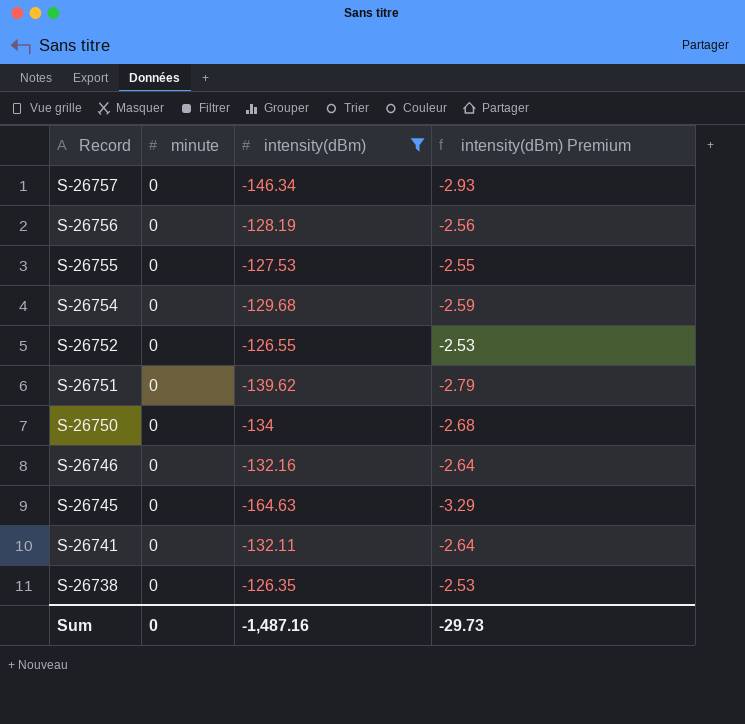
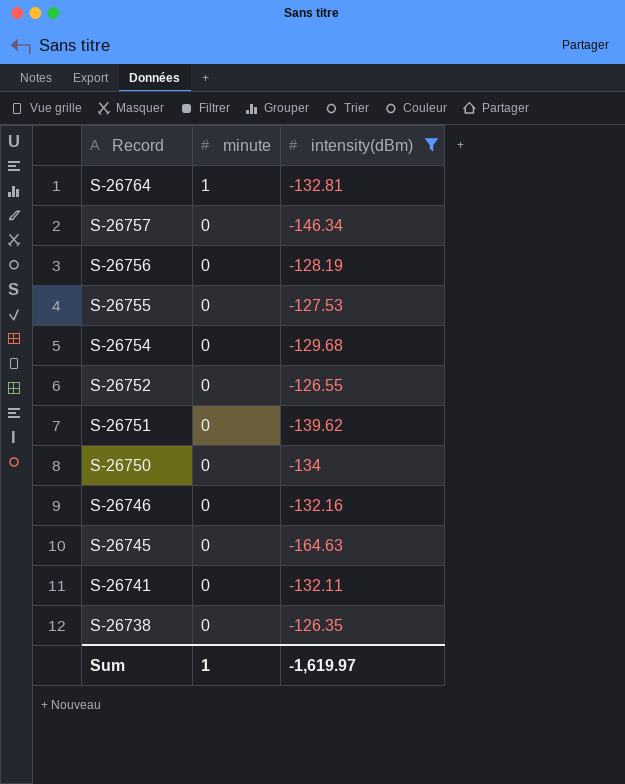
column intensity(dBm) Premium | formula: [intensity(dBm)] * 0.02 -> none
row S-26764: none -> 1 | -132.81
Sum | minute: 0 -> 1
Sum | intensity(dBm): -1,487.16 -> -1,619.97

